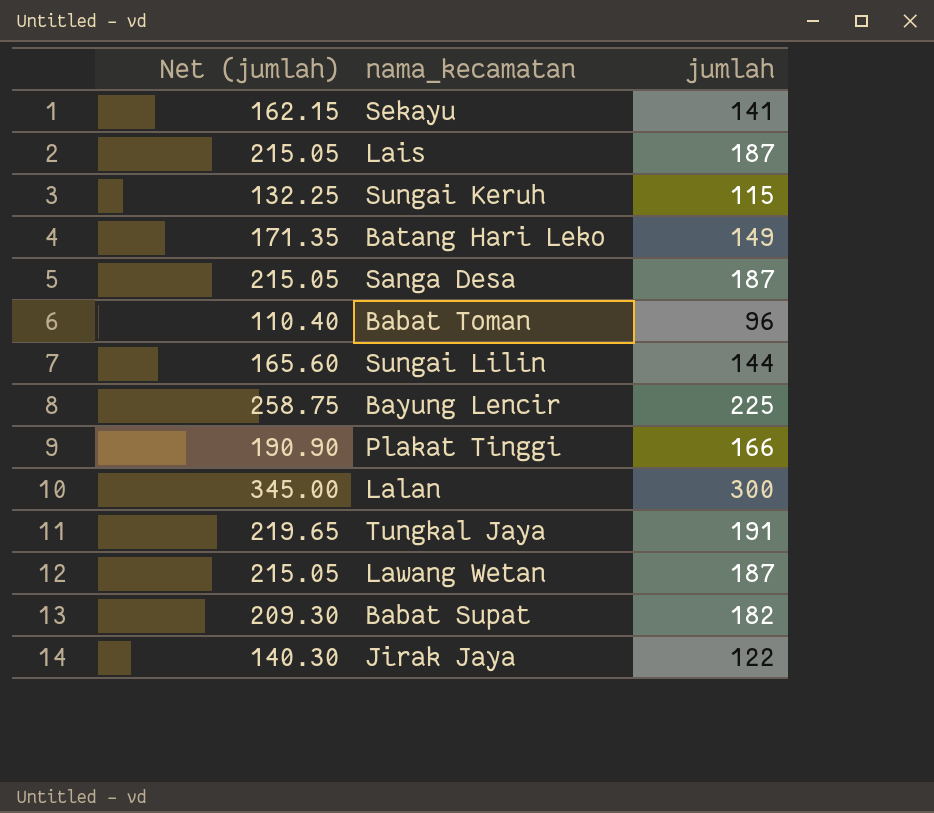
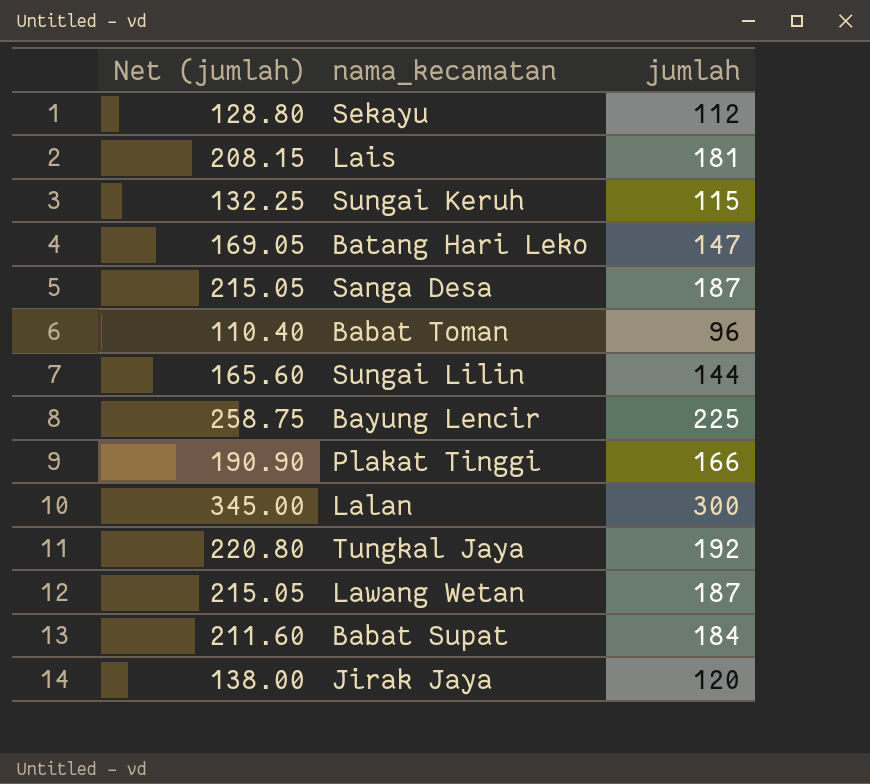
Sekayu | Net (jumlah): 162.15 -> 128.80
Sekayu | jumlah: 141 -> 112
Lais | Net (jumlah): 215.05 -> 208.15
Lais | jumlah: 187 -> 181
Batang Hari Leko | Net (jumlah): 171.35 -> 169.05
Batang Hari Leko | jumlah: 149 -> 147
Tungkal Jaya | Net (jumlah): 219.65 -> 220.80
Tungkal Jaya | jumlah: 191 -> 192
Babat Supat | Net (jumlah): 209.30 -> 211.60
Babat Supat | jumlah: 182 -> 184
Jirak Jaya | Net (jumlah): 140.30 -> 138.00
Jirak Jaya | jumlah: 122 -> 120

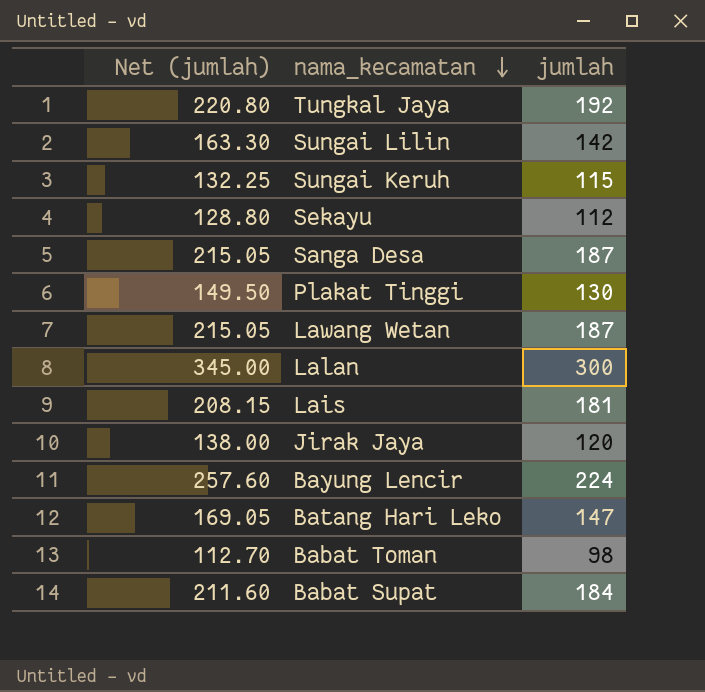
row order: none -> nama_kecamatan descending
Sungai Lilin | Net (jumlah): 165.60 -> 163.30
Sungai Lilin | jumlah: 144 -> 142
Plakat Tinggi | Net (jumlah): 190.90 -> 149.50
Plakat Tinggi | jumlah: 166 -> 130
Bayung Lencir | Net (jumlah): 258.75 -> 257.60
Bayung Lencir | jumlah: 225 -> 224
Babat Toman | Net (jumlah): 110.40 -> 112.70
Babat Toman | jumlah: 96 -> 98

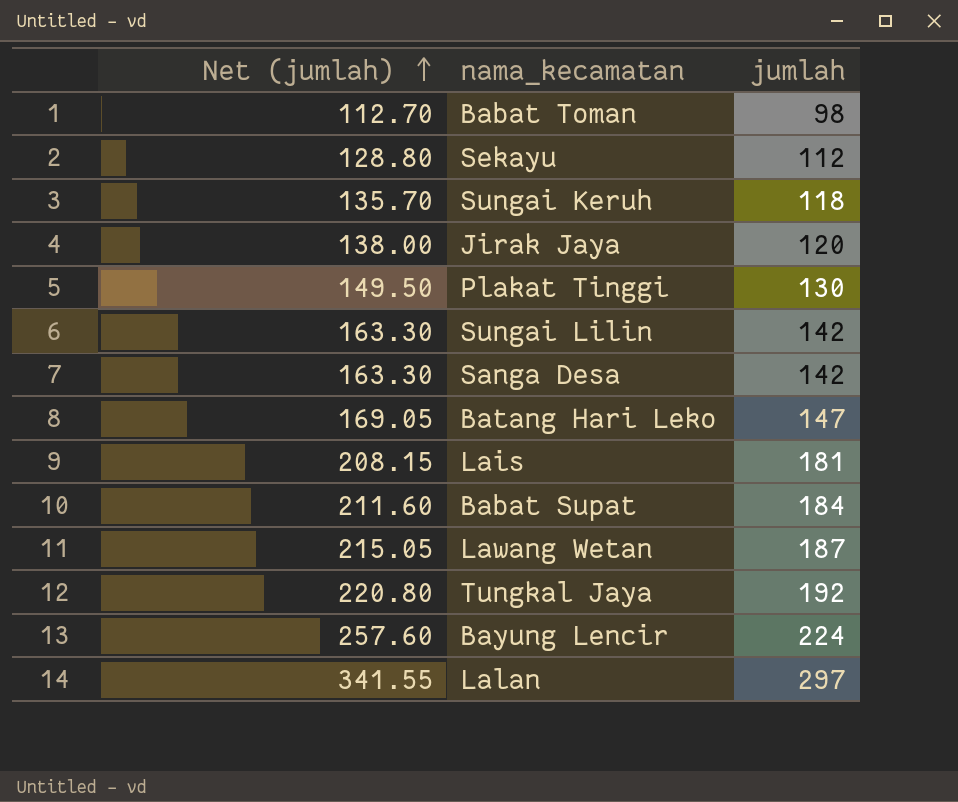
row order: nama_kecamatan descending -> Net (jumlah) ascending
Sungai Keruh | Net (jumlah): 132.25 -> 135.70
Sungai Keruh | jumlah: 115 -> 118
Sanga Desa | Net (jumlah): 215.05 -> 163.30
Sanga Desa | jumlah: 187 -> 142
Lalan | Net (jumlah): 345.00 -> 341.55
Lalan | jumlah: 300 -> 297

